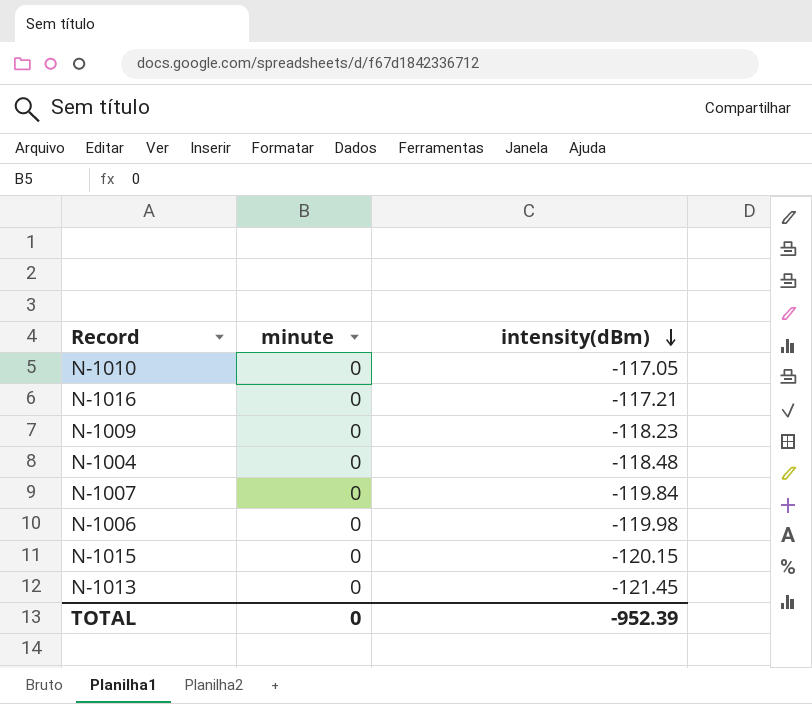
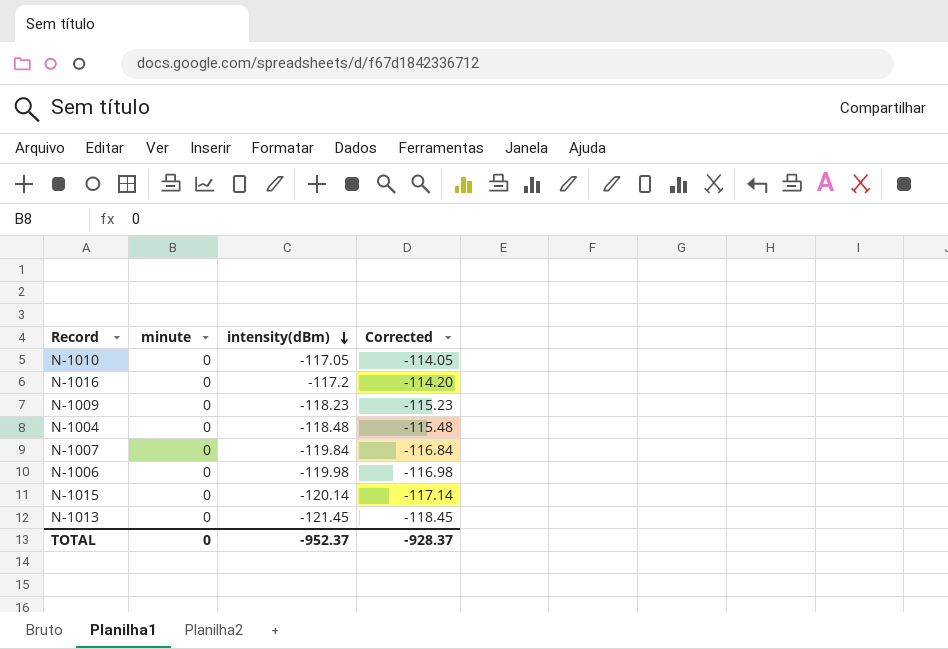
column Corrected | formula: none -> [intensity(dBm)] + 3
N-1016 | intensity(dBm): -117.21 -> -117.2
N-1015 | intensity(dBm): -120.15 -> -120.14
TOTAL | intensity(dBm): -952.39 -> -952.37

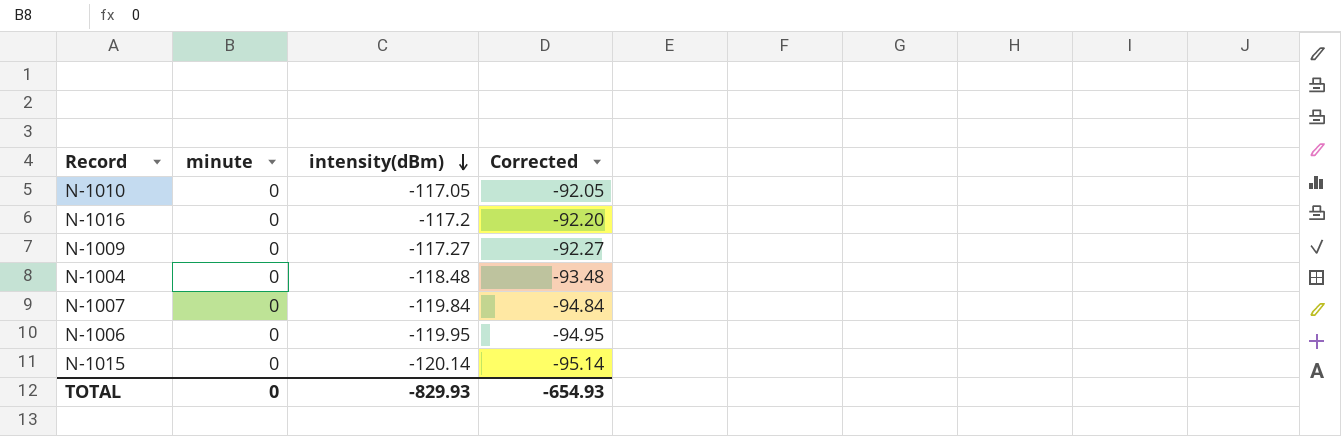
column Corrected | formula: [intensity(dBm)] + 3 -> [intensity(dBm)] + 25
row N-1013: 0 | -121.45 | -118.45 -> none
N-1009 | intensity(dBm): -118.23 -> -117.27
N-1006 | intensity(dBm): -119.98 -> -119.95
TOTAL | intensity(dBm): -952.37 -> -829.93
TOTAL | Corrected: -928.37 -> -654.93

